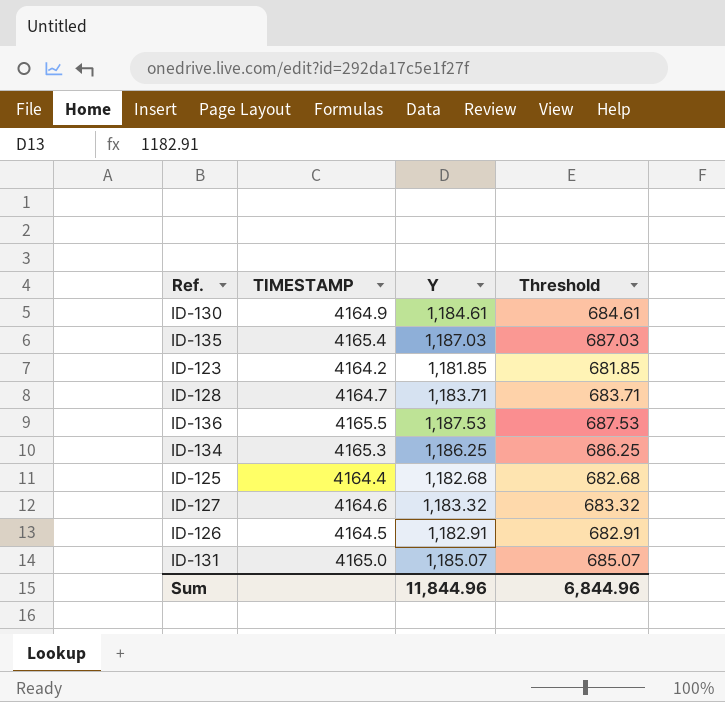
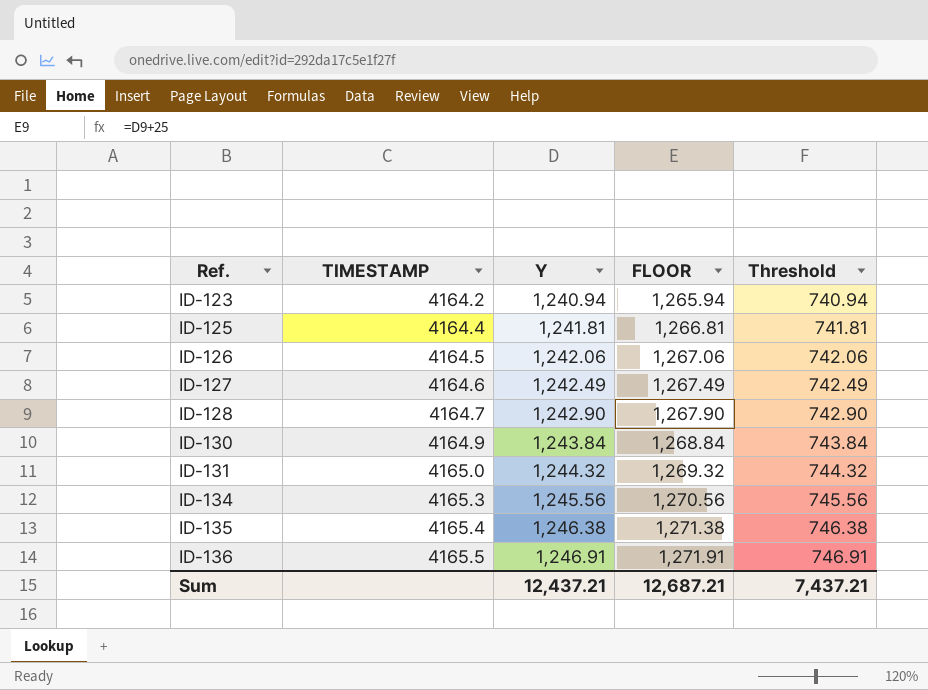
row order: none -> Ref. ascending
column FLOOR | formula: none -> [Y] + 25
ID-123 | Y: 1,181.85 -> 1,240.94
ID-123 | Threshold: 681.85 -> 740.94
ID-125 | Y: 1,182.68 -> 1,241.81
ID-125 | Threshold: 682.68 -> 741.81
ID-126 | Y: 1,182.91 -> 1,242.06
ID-126 | Threshold: 682.91 -> 742.06
ID-127 | Y: 1,183.32 -> 1,242.49
ID-127 | Threshold: 683.32 -> 742.49
ID-128 | Y: 1,183.71 -> 1,242.90
ID-128 | Threshold: 683.71 -> 742.90
ID-130 | Y: 1,184.61 -> 1,243.84
ID-130 | Threshold: 684.61 -> 743.84
ID-131 | Y: 1,185.07 -> 1,244.32
ID-131 | Threshold: 685.07 -> 744.32
ID-134 | Y: 1,186.25 -> 1,245.56
ID-134 | Threshold: 686.25 -> 745.56
ID-135 | Y: 1,187.03 -> 1,246.38
ID-135 | Threshold: 687.03 -> 746.38
ID-136 | Y: 1,187.53 -> 1,246.91
ID-136 | Threshold: 687.53 -> 746.91
Sum | Y: 11,844.96 -> 12,437.21
Sum | Threshold: 6,844.96 -> 7,437.21

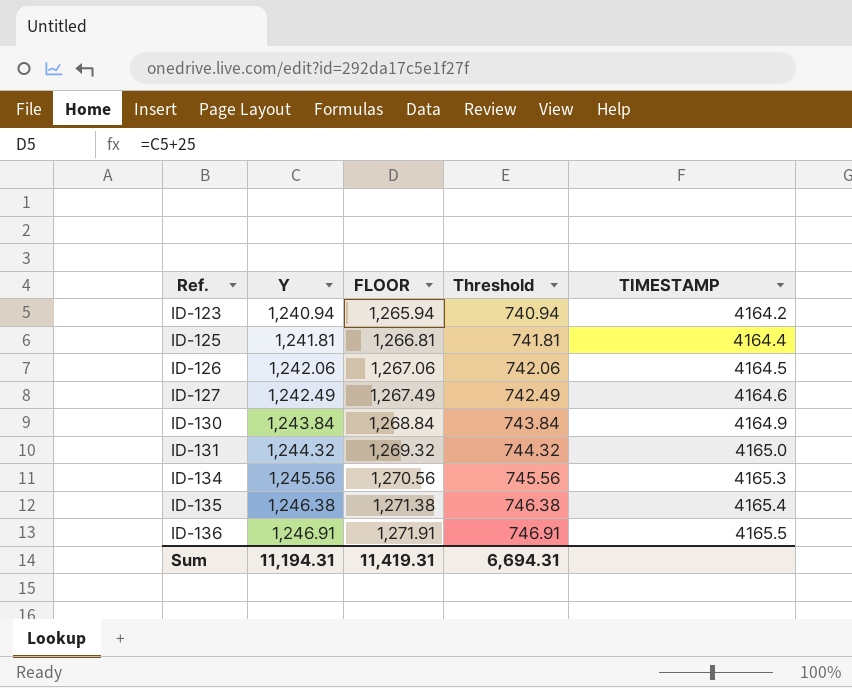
column TIMESTAMP | position: 2 -> 5
row ID-128: 4164.7 | 1,242.90 | 1,267.90 | 742.90 -> none
Sum | Y: 12,437.21 -> 11,194.31
Sum | FLOOR: 12,687.21 -> 11,419.31
Sum | Threshold: 7,437.21 -> 6,694.31

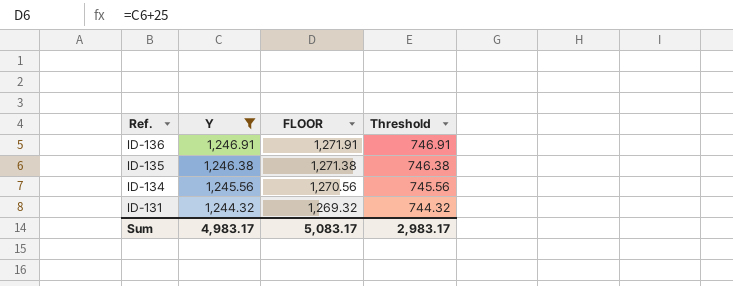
filter: none -> Y >= 1,244.32
row order: Ref. ascending -> Ref. descending
column TIMESTAMP | position: 5 -> none
Sum | Y: 11,194.31 -> 4,983.17
Sum | FLOOR: 11,419.31 -> 5,083.17
Sum | Threshold: 6,694.31 -> 2,983.17

